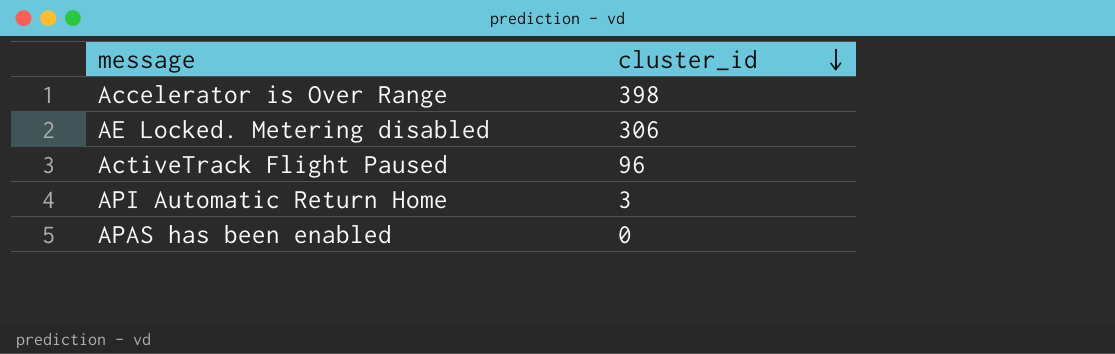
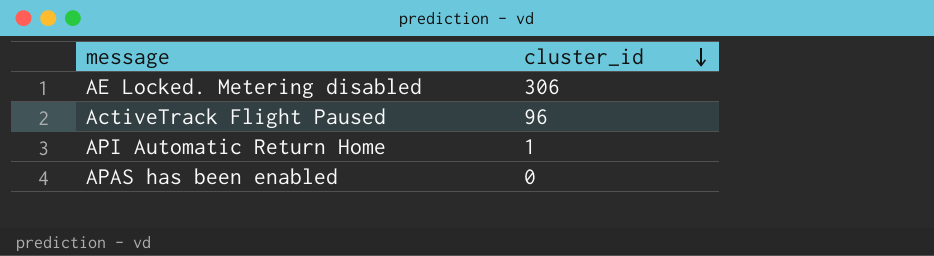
row Accelerator is Over Range: 398 -> none
API Automatic Return Home | cluster_id: 3 -> 1

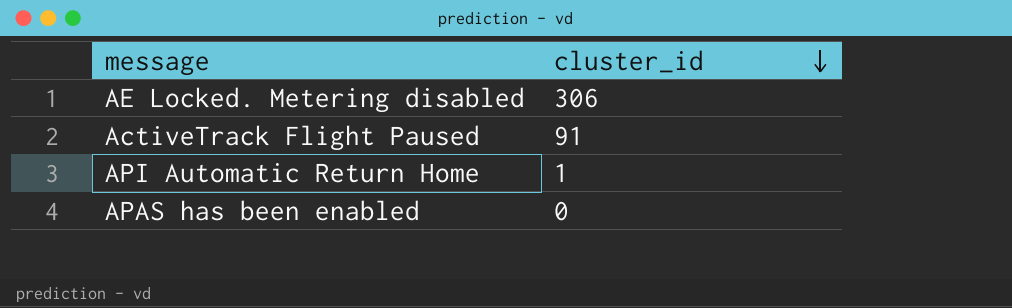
ActiveTrack Flight Paused | cluster_id: 96 -> 91

